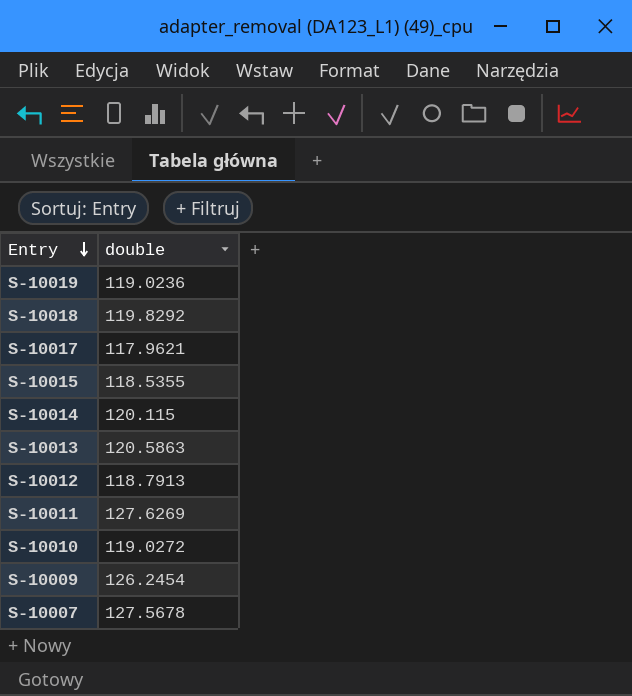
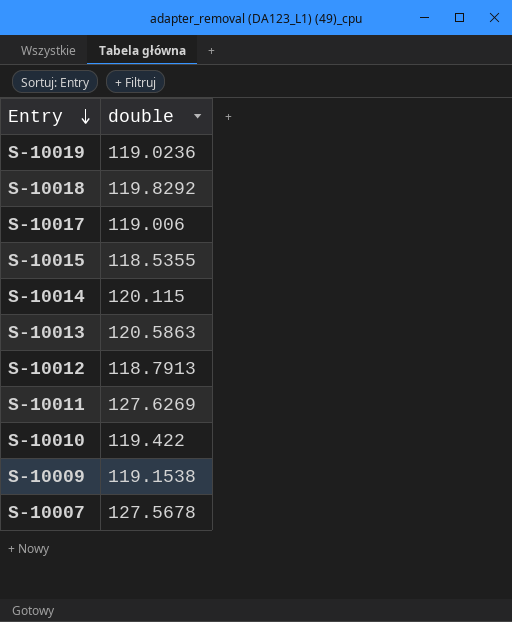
S-10017 | double: 117.9621 -> 119.006
S-10010 | double: 119.0272 -> 119.422
S-10009 | double: 126.2454 -> 119.1538

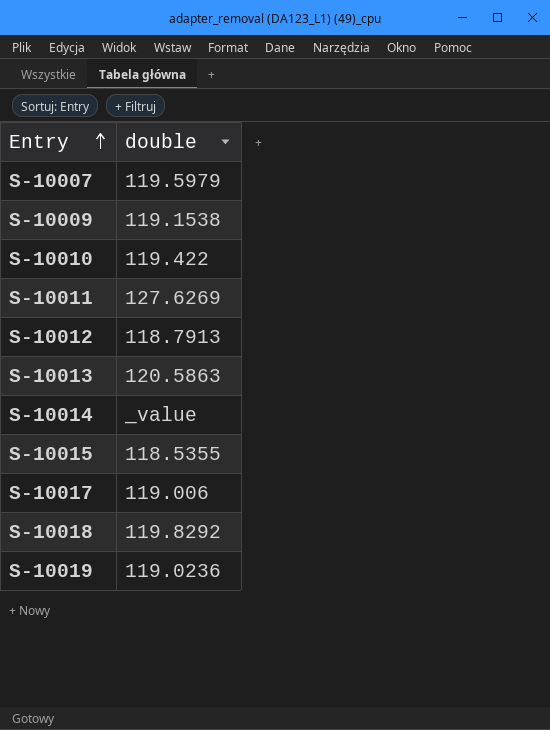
row order: Entry descending -> Entry ascending
S-10007 | double: 127.5678 -> 119.5979
S-10014 | double: 120.115 -> _value

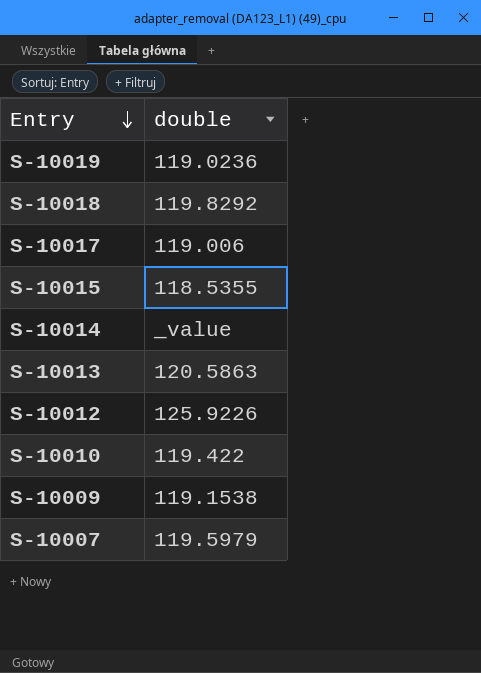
row order: Entry ascending -> Entry descending
row S-10011: 127.6269 -> none
S-10012 | double: 118.7913 -> 125.9226

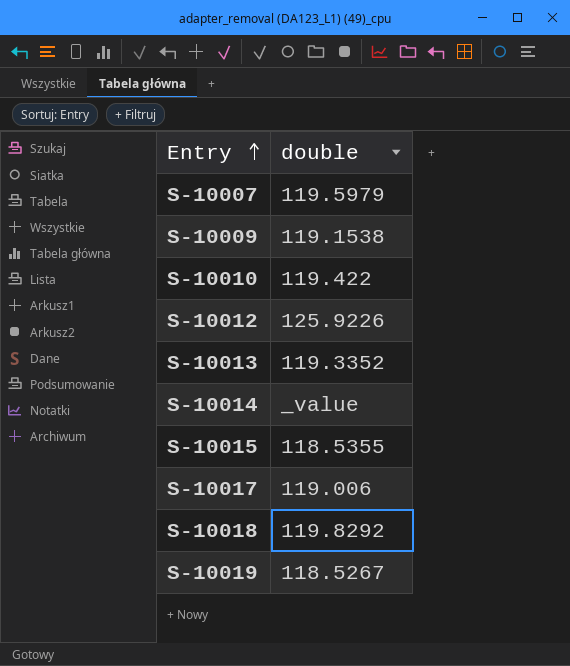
row order: Entry descending -> Entry ascending
S-10013 | double: 120.5863 -> 119.3352
S-10019 | double: 119.0236 -> 118.5267

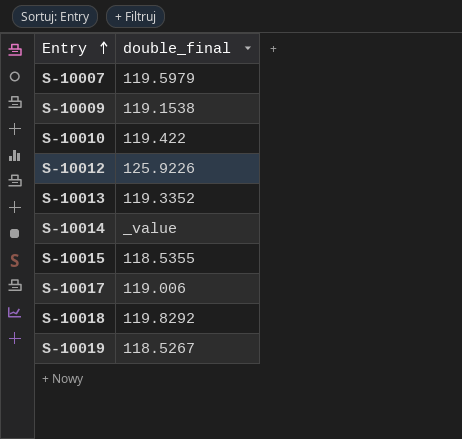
column name: double -> double_final

